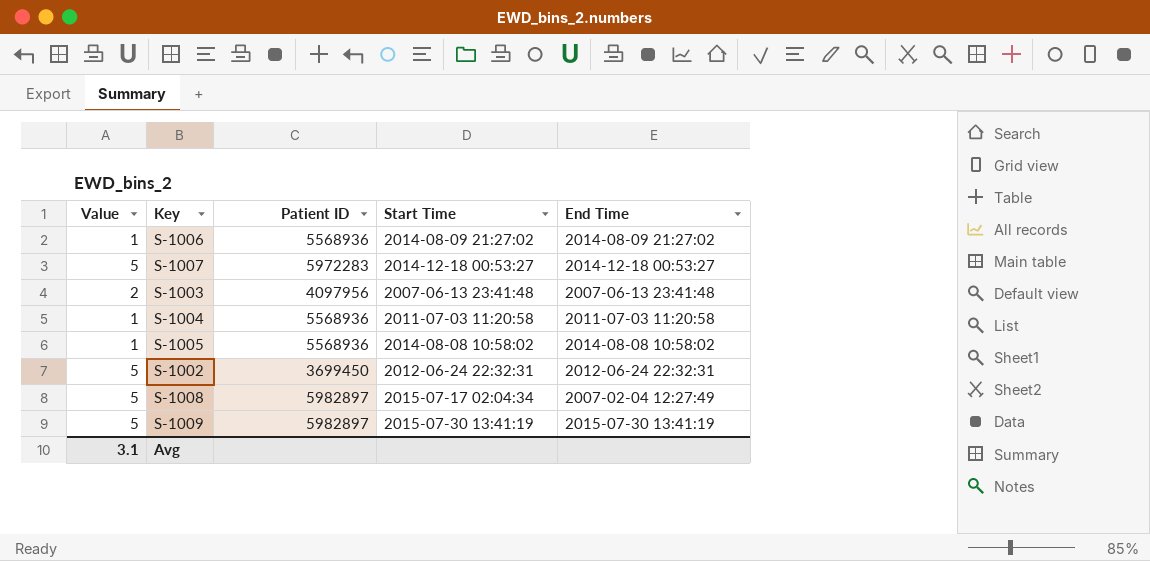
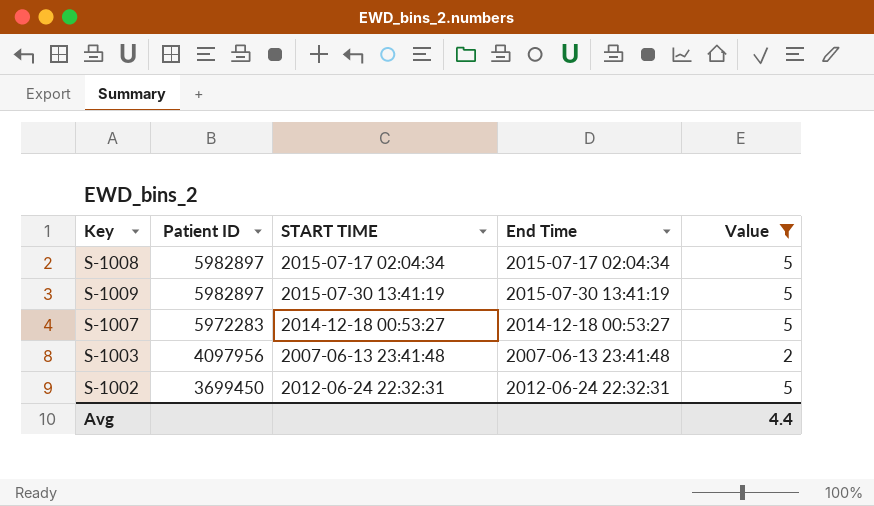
filter: none -> Value != 1
row order: none -> Patient ID descending
column name: Start Time -> START TIME
column Value | position: 1 -> 5
S-1008 | End Time: 2007-02-04 12:27:49 -> 2015-07-17 02:04:34
Avg | Value: 3.1 -> 4.4

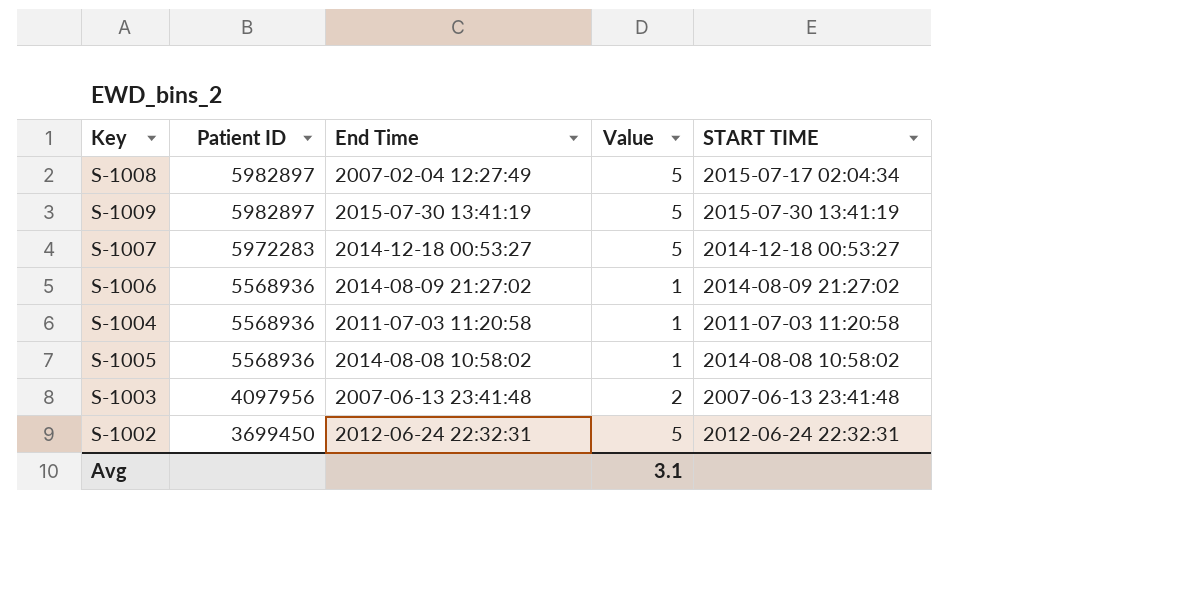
filter: Value != 1 -> none
column START TIME | position: 3 -> 5
S-1008 | End Time: 2015-07-17 02:04:34 -> 2007-02-04 12:27:49
Avg | Value: 4.4 -> 3.1

